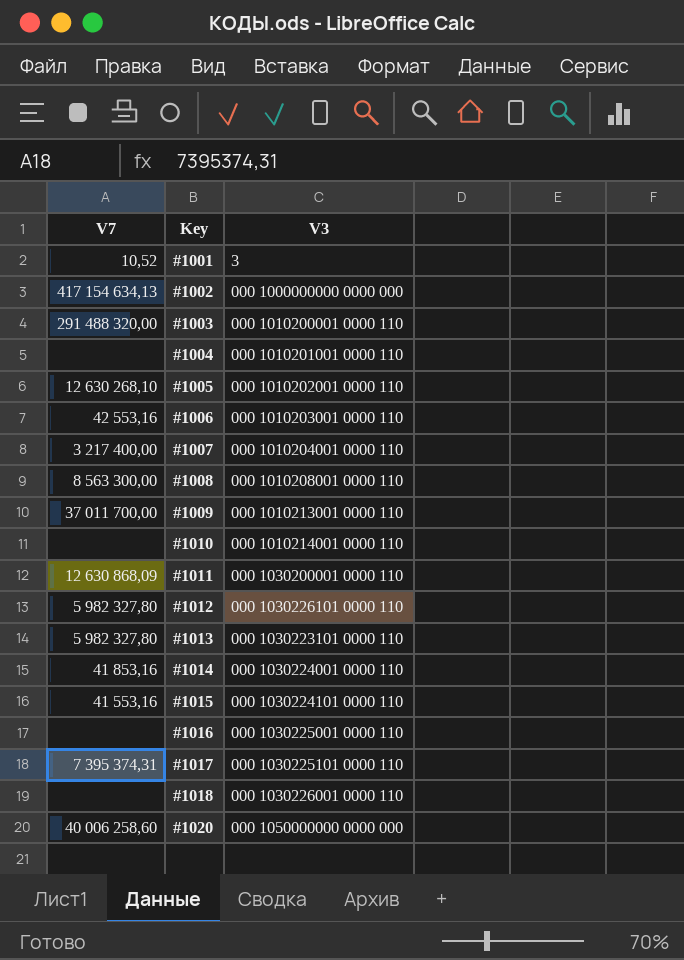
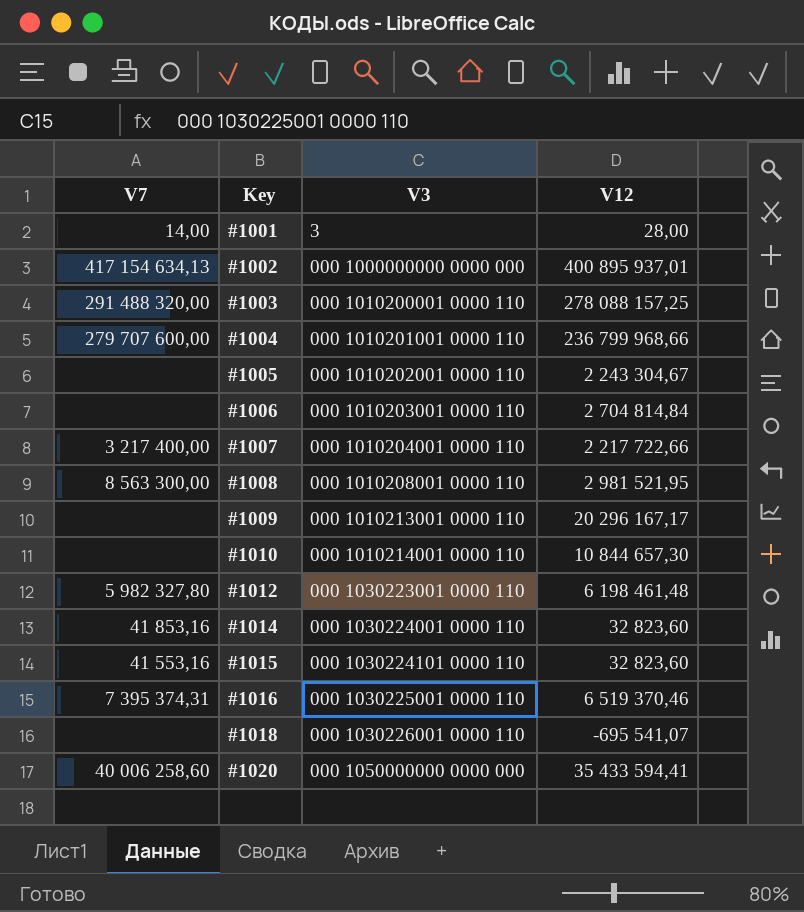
column V12 | position: none -> 4
row #1011: 12 630 868,09 | 000 1030200001 0000 110 -> none
row #1013: 5 982 327,80 | 000 1030223101 0000 110 -> none
row #1017: 7 395 374,31 | 000 1030225101 0000 110 -> none
#1001 | V7: 10,52 -> 14,00
#1004 | V7: none -> 279 707 600,00
#1005 | V7: 12 630 268,10 -> none
#1006 | V7: 42 553,16 -> none
#1009 | V7: 37 011 700,00 -> none
#1012 | V3: 000 1030226101 0000 110 -> 000 1030223001 0000 110
#1016 | V7: none -> 7 395 374,31

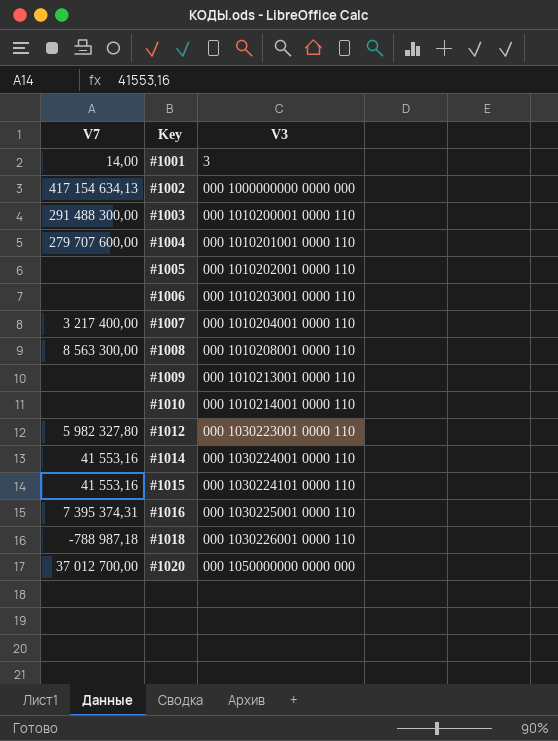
column V12 | position: 4 -> none
#1003 | V7: 291 488 320,00 -> 291 488 300,00
#1014 | V7: 41 853,16 -> 41 553,16
#1018 | V7: none -> -788 987,18
#1020 | V7: 40 006 258,60 -> 37 012 700,00

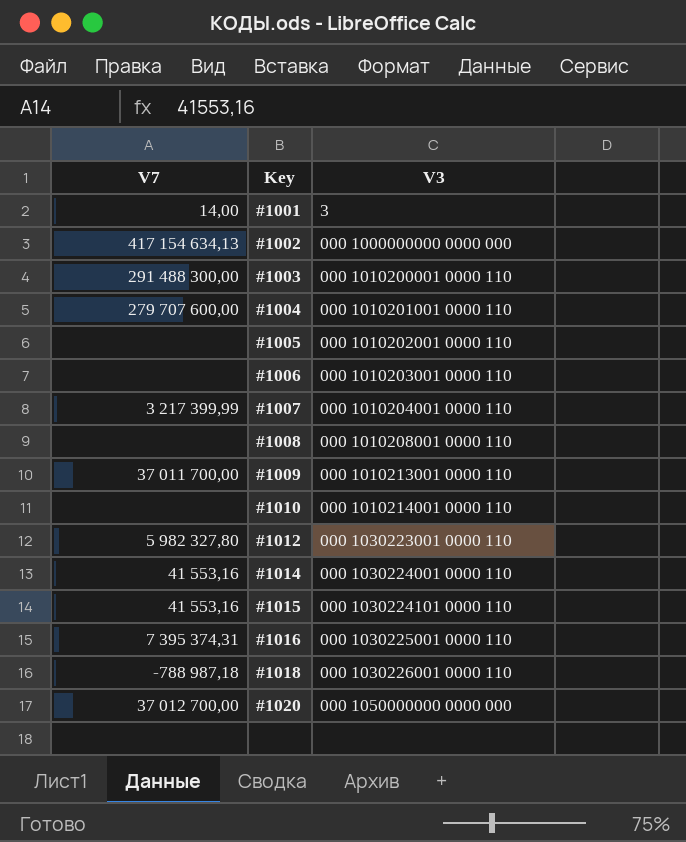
#1007 | V7: 3 217 400,00 -> 3 217 399,99
#1008 | V7: 8 563 300,00 -> none
#1009 | V7: none -> 37 011 700,00

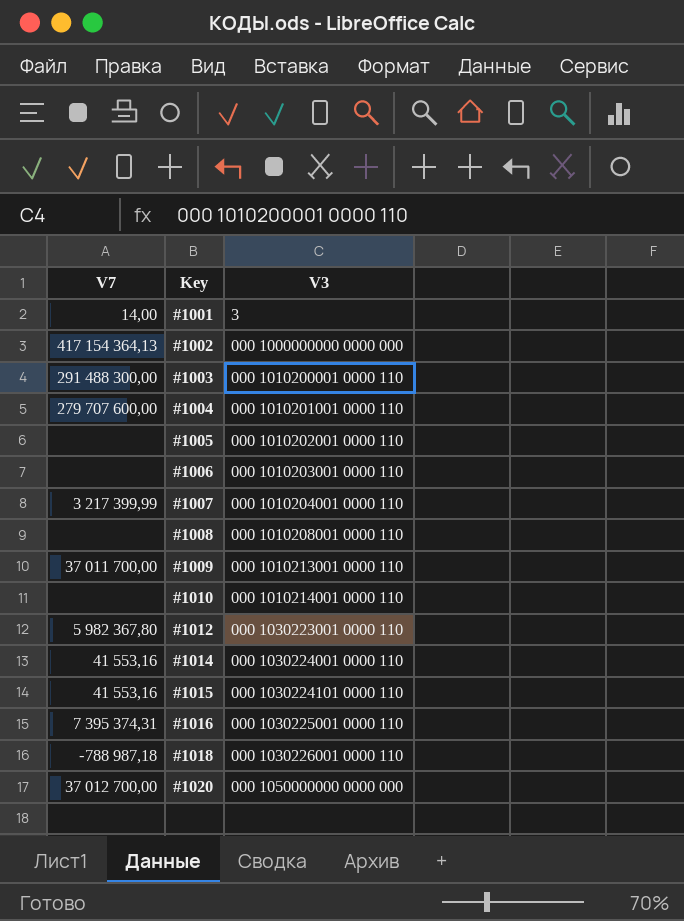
#1002 | V7: 417 154 634,13 -> 417 154 364,13
#1012 | V7: 5 982 327,80 -> 5 982 367,80

